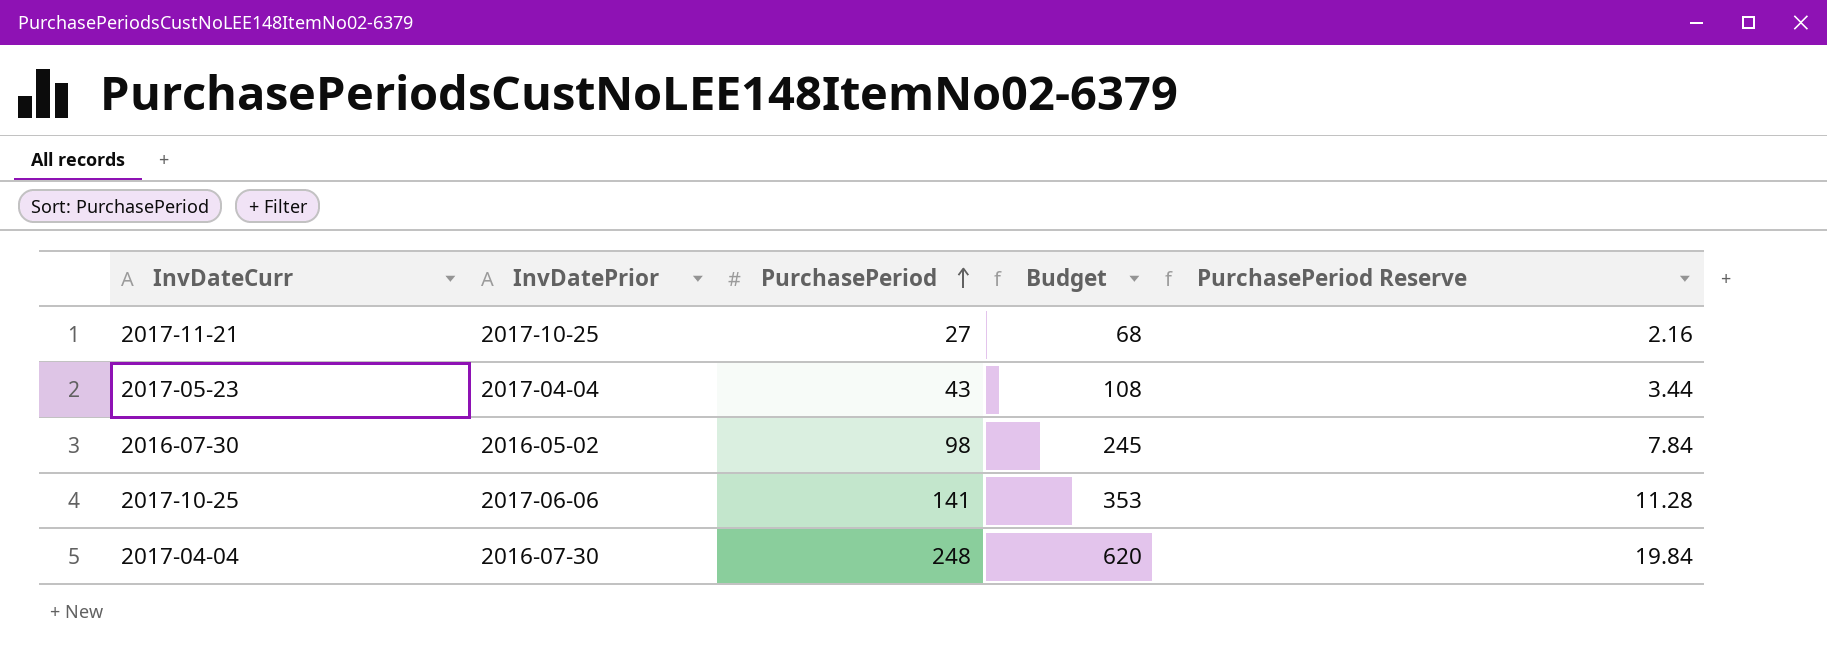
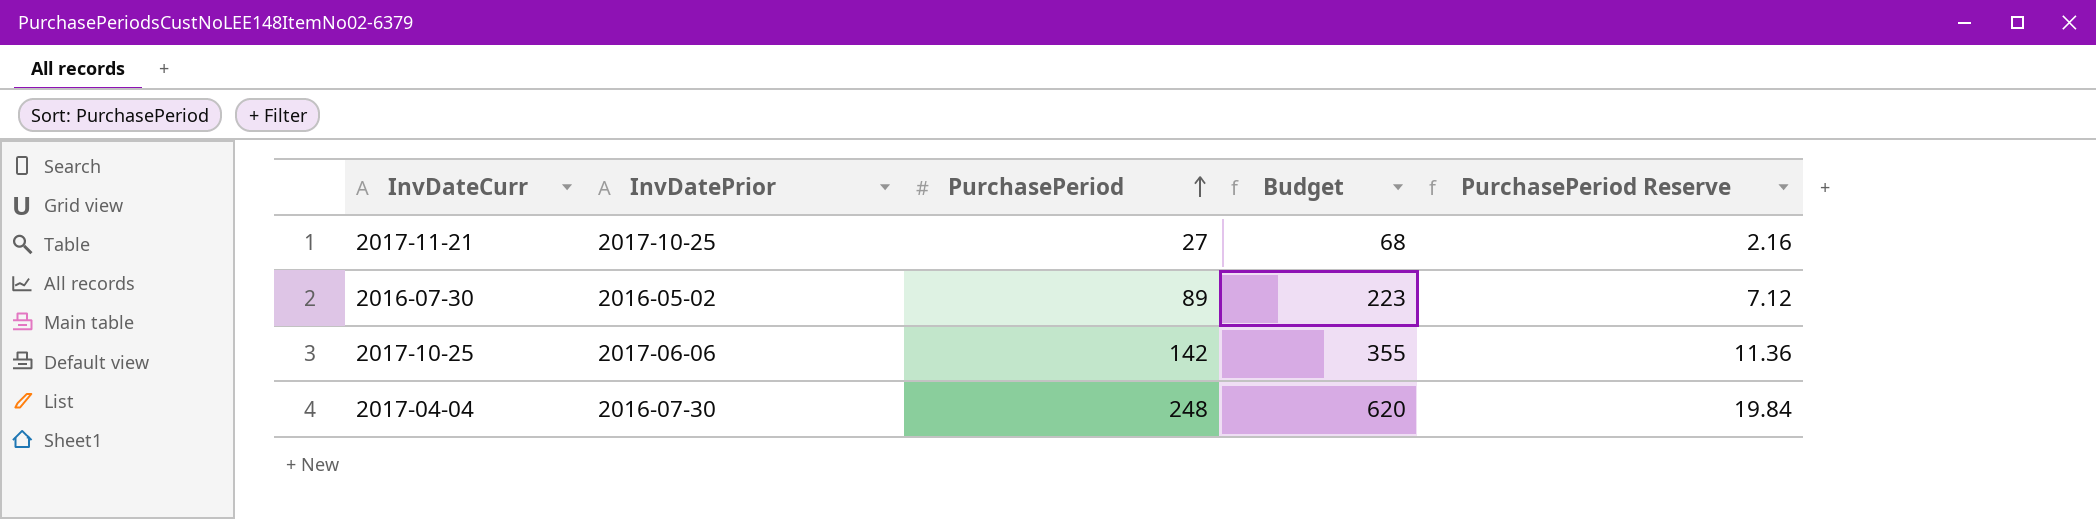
row 2017-05-23: 2017-04-04 | 43 | 108 | 3.44 -> none
2016-07-30 | PurchasePeriod: 98 -> 89
2016-07-30 | Budget: 245 -> 223
2016-07-30 | PurchasePeriod Reserve: 7.84 -> 7.12
2017-10-25 | PurchasePeriod: 141 -> 142
2017-10-25 | Budget: 353 -> 355
2017-10-25 | PurchasePeriod Reserve: 11.28 -> 11.36

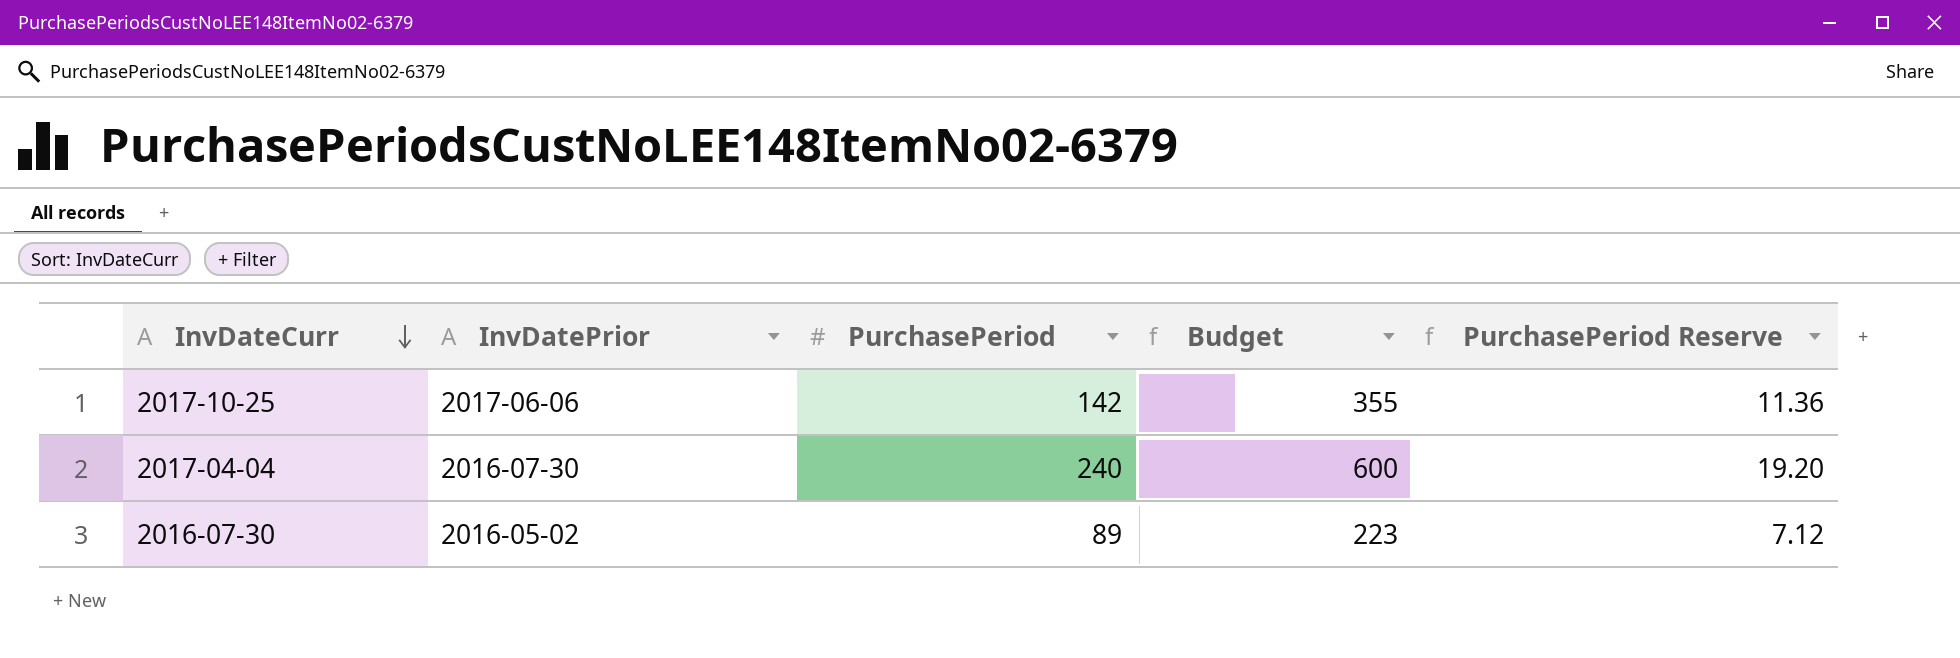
row order: PurchasePeriod ascending -> InvDateCurr descending
row 2017-11-21: 2017-10-25 | 27 | 68 | 2.16 -> none
2017-04-04 | PurchasePeriod: 248 -> 240
2017-04-04 | Budget: 620 -> 600
2017-04-04 | PurchasePeriod Reserve: 19.84 -> 19.20

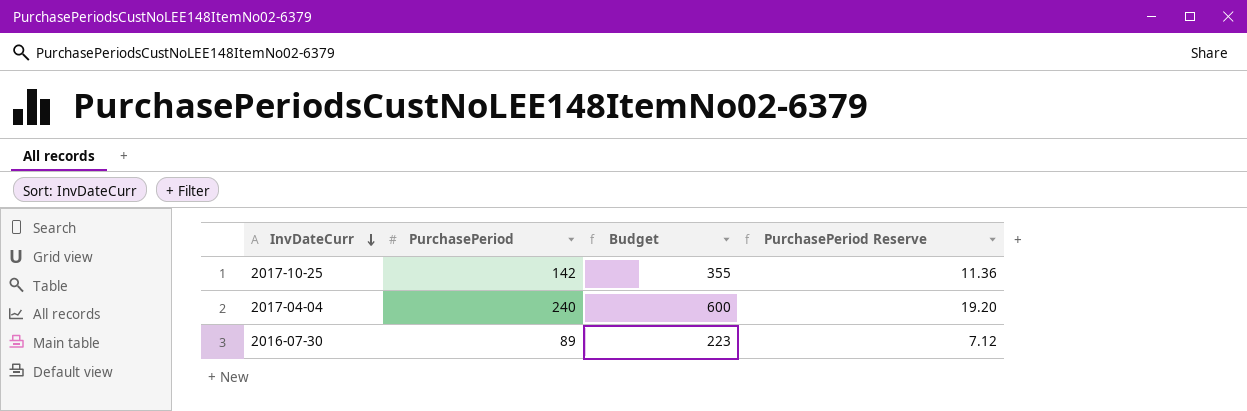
column InvDatePrior | position: 2 -> none

